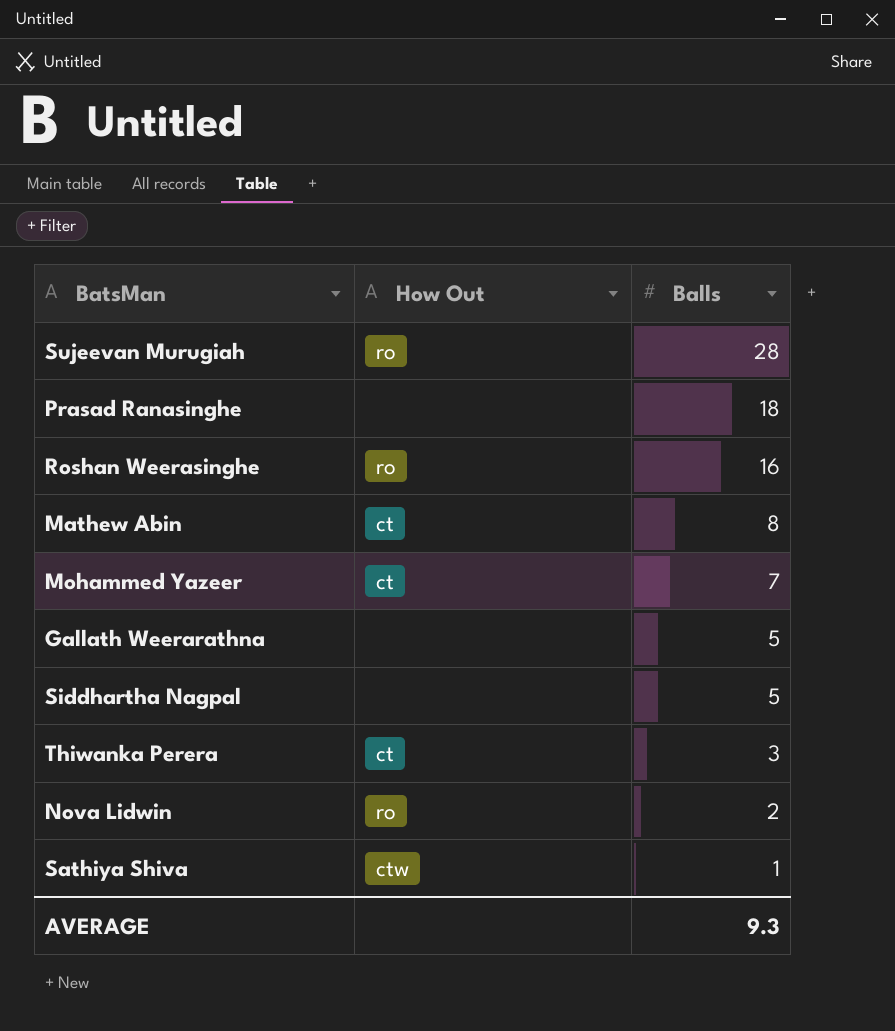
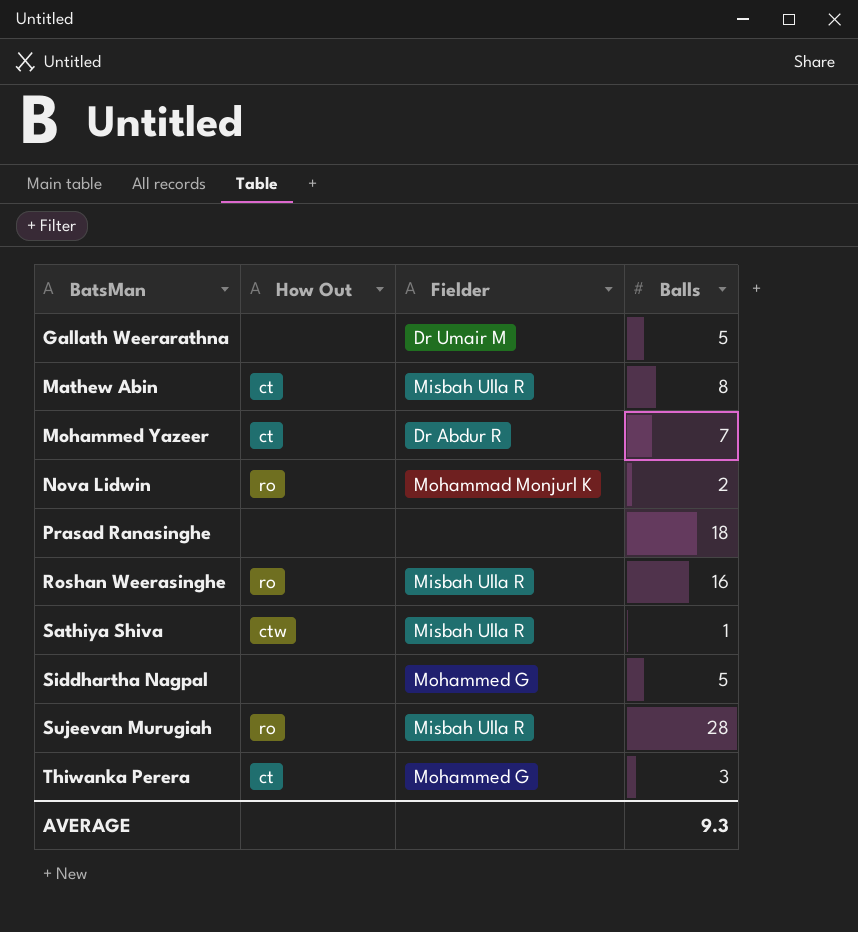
row order: Balls descending -> BatsMan ascending
column Fielder | position: none -> 3

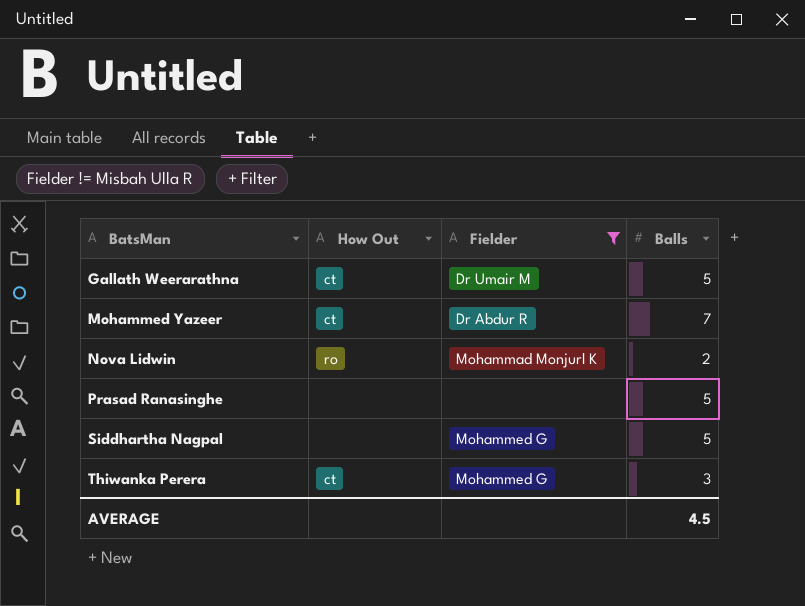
filter: none -> Fielder != Misbah Ulla R
Gallath Weerarathna | How Out: none -> ct
Prasad Ranasinghe | Balls: 18 -> 5
AVERAGE | Balls: 9.3 -> 4.5

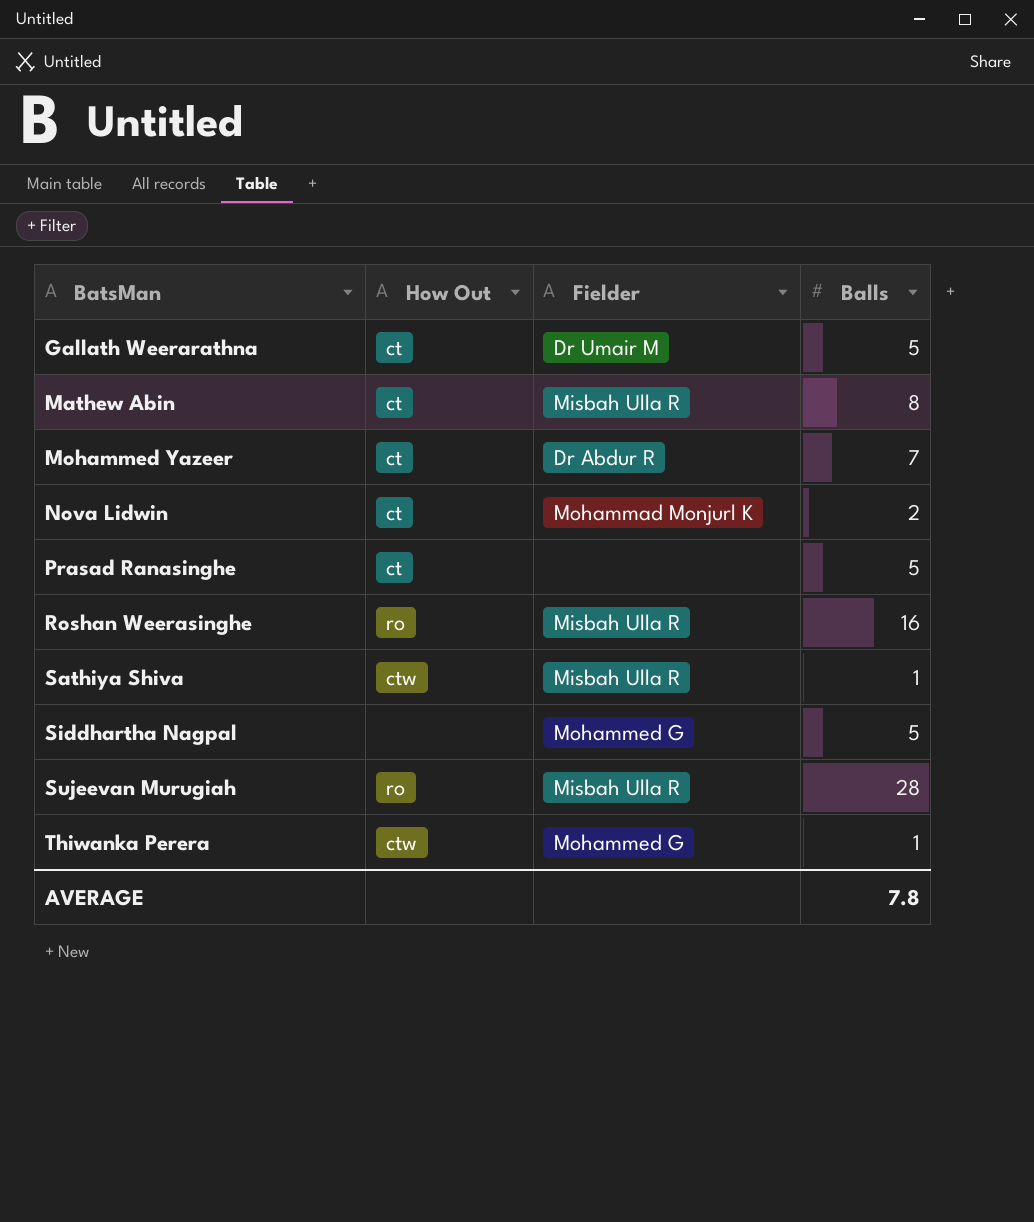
filter: Fielder != Misbah Ulla R -> none
Nova Lidwin | How Out: ro -> ct
Prasad Ranasinghe | How Out: none -> ct
Thiwanka Perera | How Out: ct -> ctw
Thiwanka Perera | Balls: 3 -> 1
AVERAGE | Balls: 4.5 -> 7.8

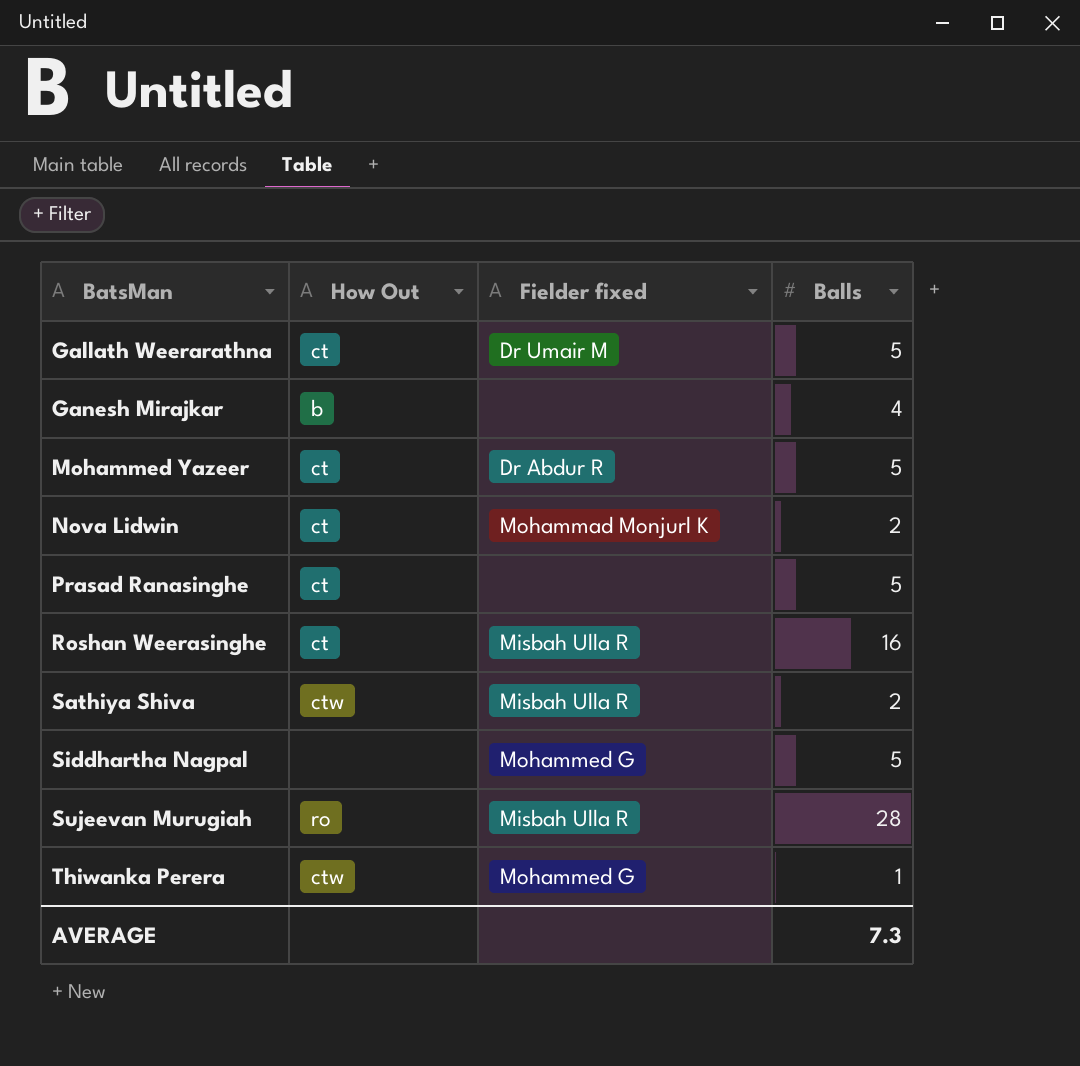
column name: Fielder -> Fielder fixed
row Mathew Abin: ct | Misbah Ulla R | 8 -> none
row Ganesh Mirajkar: none -> b | none | 4
Mohammed Yazeer | Balls: 7 -> 5
Roshan Weerasinghe | How Out: ro -> ct
Sathiya Shiva | Balls: 1 -> 2
AVERAGE | Balls: 7.8 -> 7.3

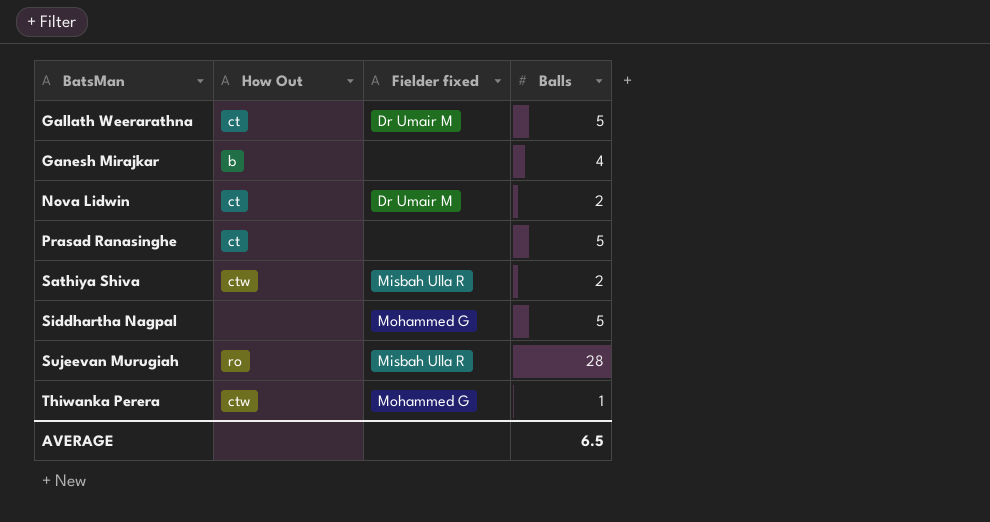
row Mohammed Yazeer: ct | Dr Abdur R | 5 -> none
row Roshan Weerasinghe: ct | Misbah Ulla R | 16 -> none
Nova Lidwin | Fielder fixed: Mohammad Monjurl K -> Dr Umair M
AVERAGE | Balls: 7.3 -> 6.5

